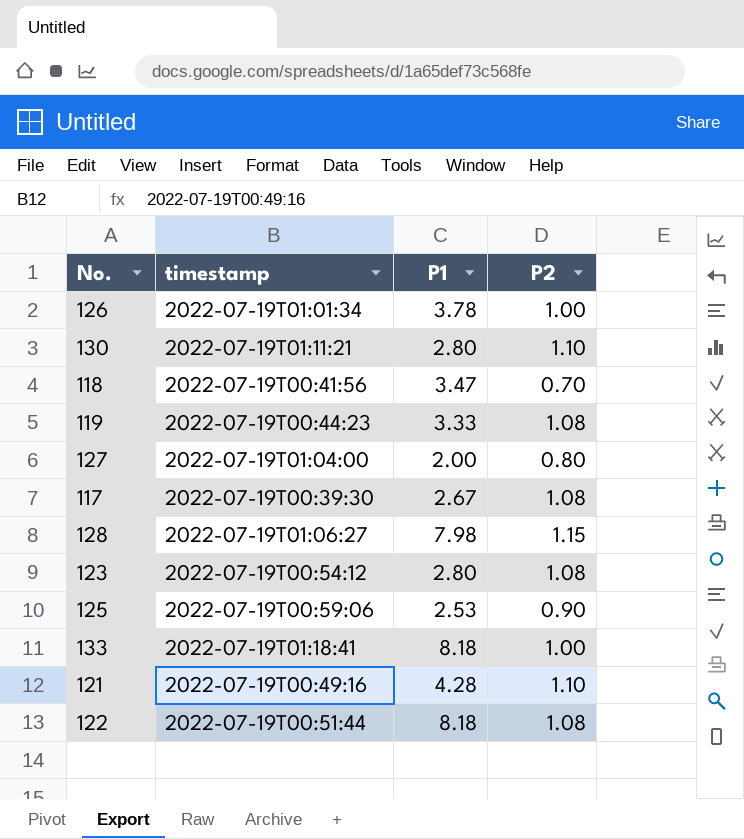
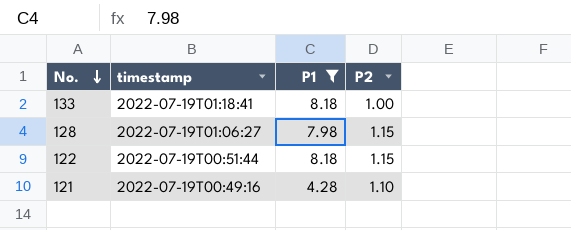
filter: none -> P1 >= 4.28
row order: none -> No. descending
122 | P2: 1.08 -> 1.15

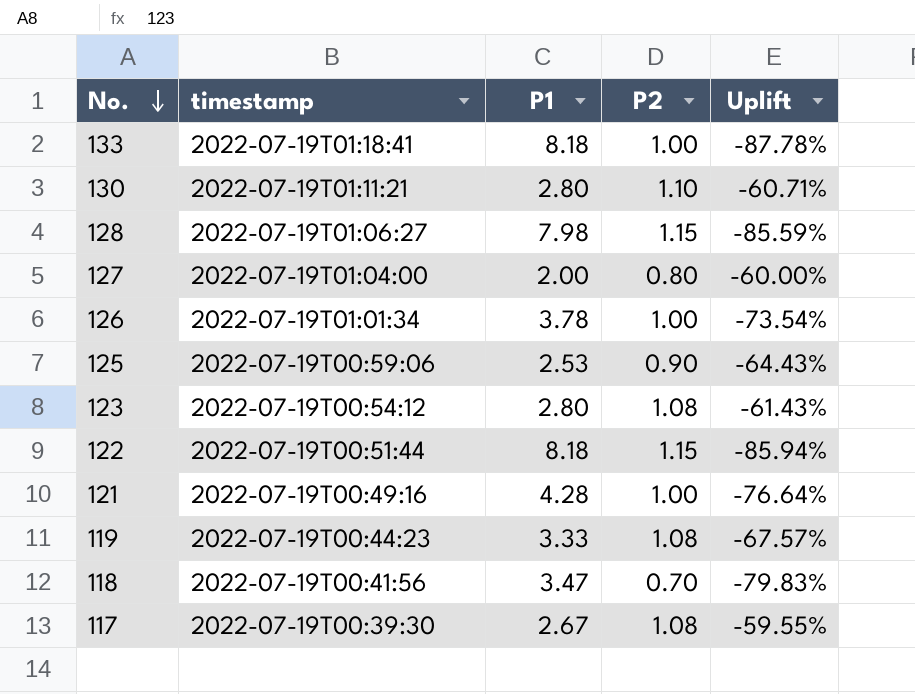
filter: P1 >= 4.28 -> none
column Uplift | formula: none -> ([P2] - [P1]) / [P1]
121 | P2: 1.10 -> 1.00

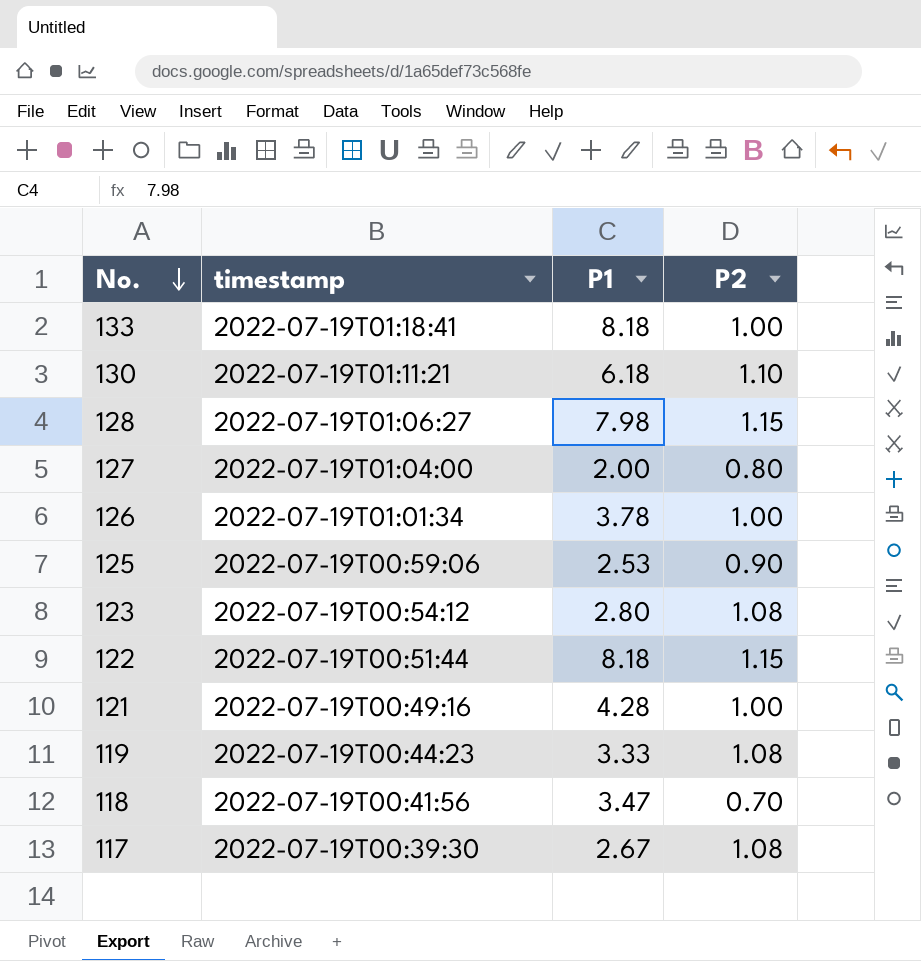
column Uplift | formula: ([P2] - [P1]) / [P1] -> none
130 | P1: 2.80 -> 6.18

